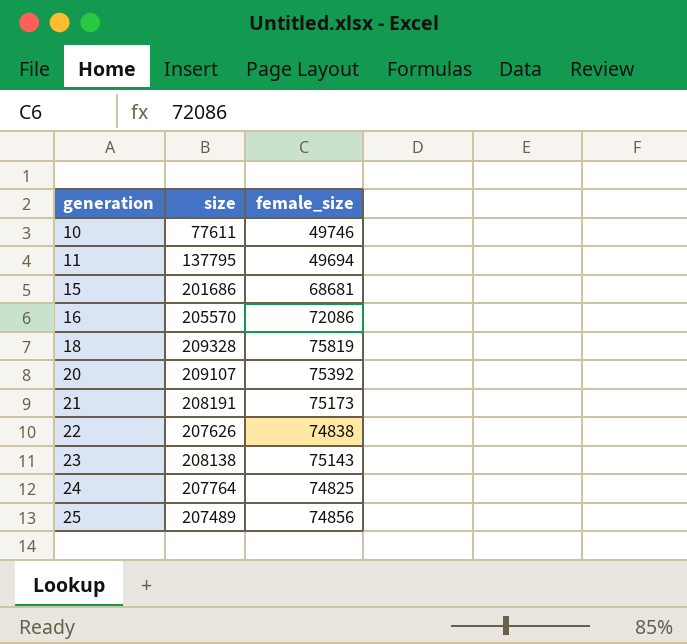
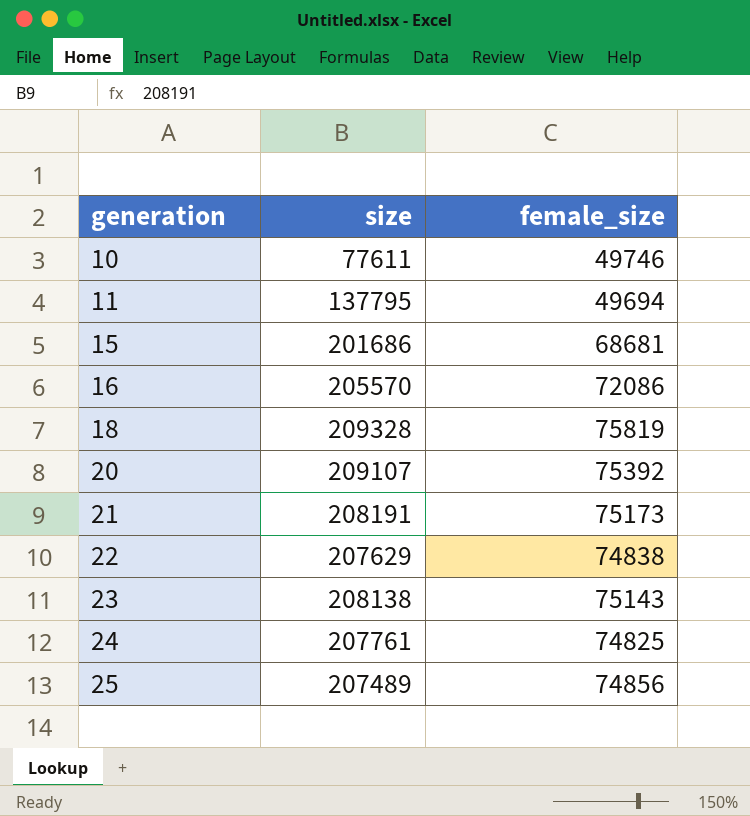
22 | size: 207626 -> 207629
24 | size: 207764 -> 207761

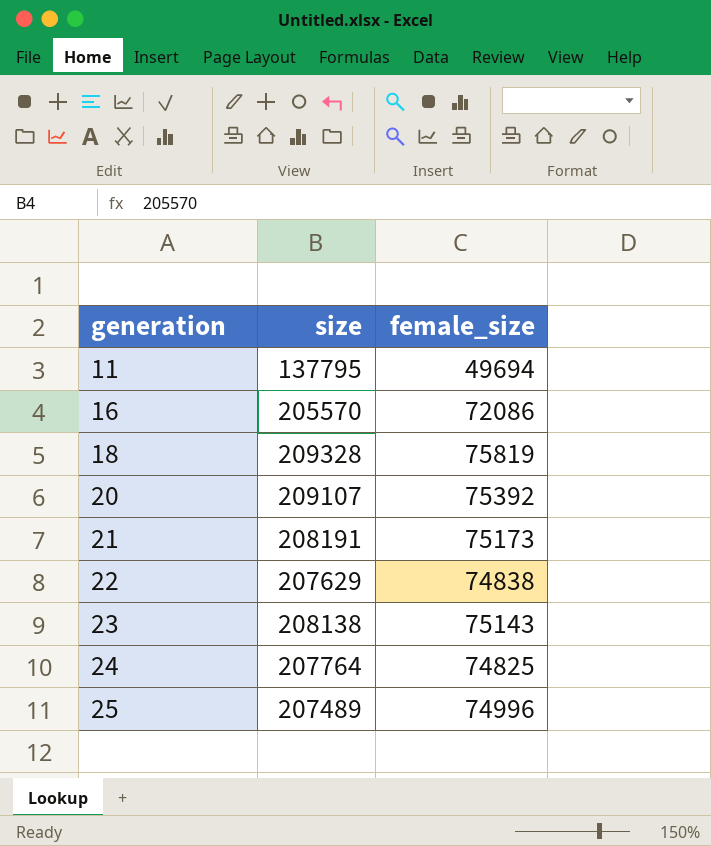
row 10: 77611 | 49746 -> none
row 15: 201686 | 68681 -> none
24 | size: 207761 -> 207764
25 | female_size: 74856 -> 74996

